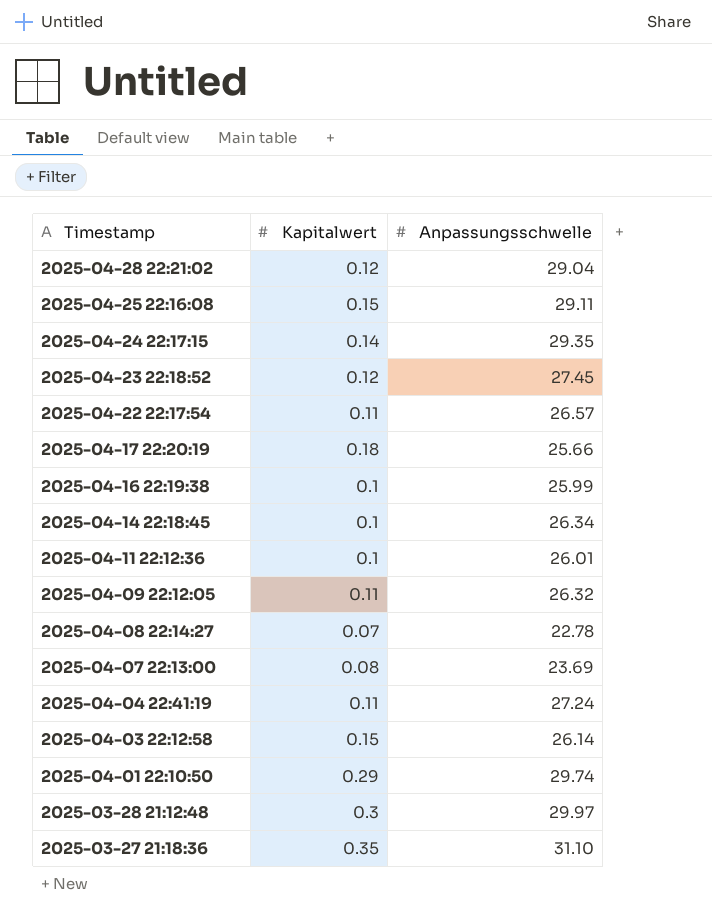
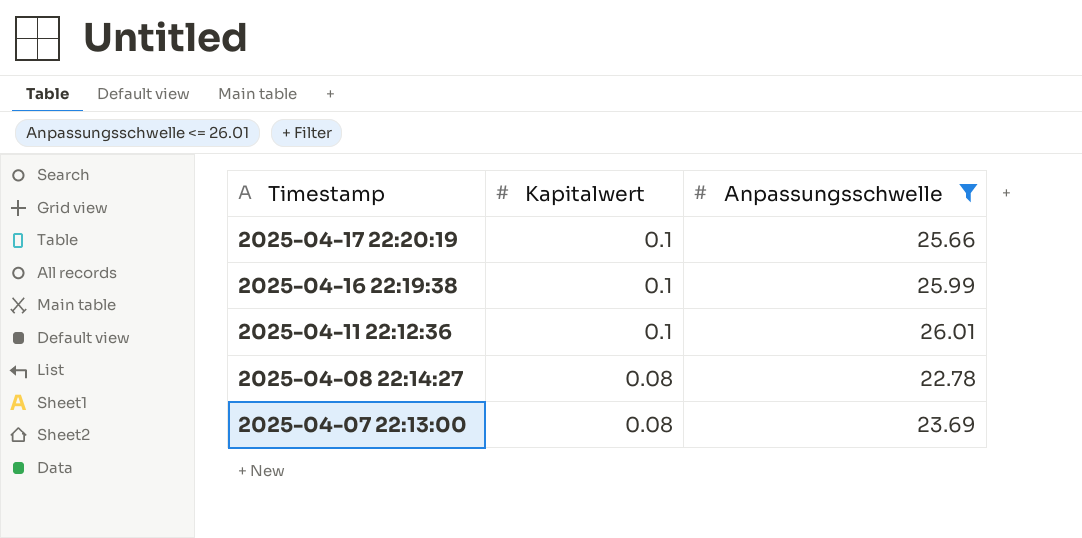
filter: none -> Anpassungsschwelle <= 26.01
2025-04-17 22:20:19 | Kapitalwert: 0.18 -> 0.1
2025-04-08 22:14:27 | Kapitalwert: 0.07 -> 0.08

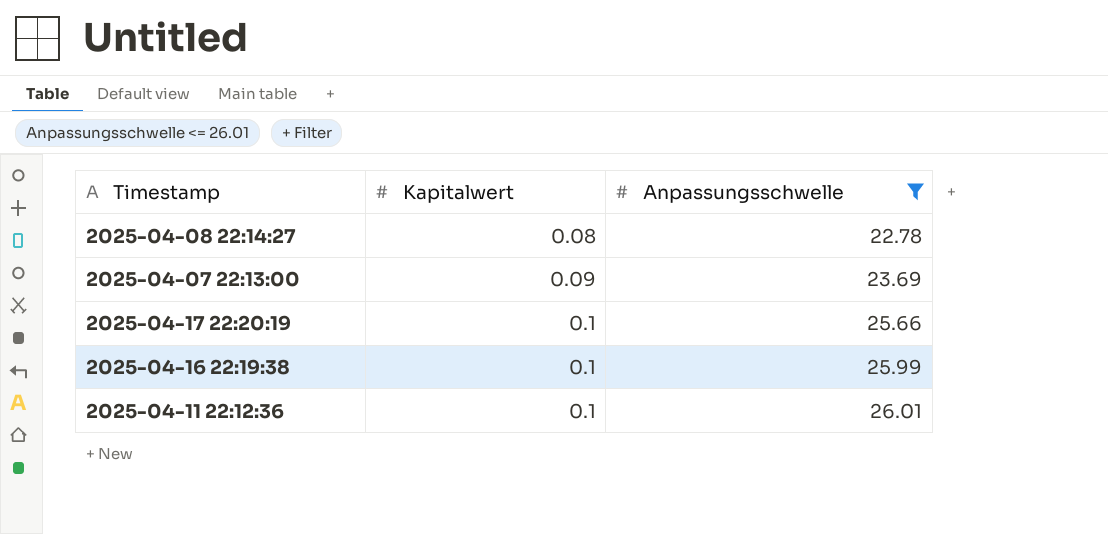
row order: Timestamp descending -> Kapitalwert ascending
2025-04-07 22:13:00 | Kapitalwert: 0.08 -> 0.09

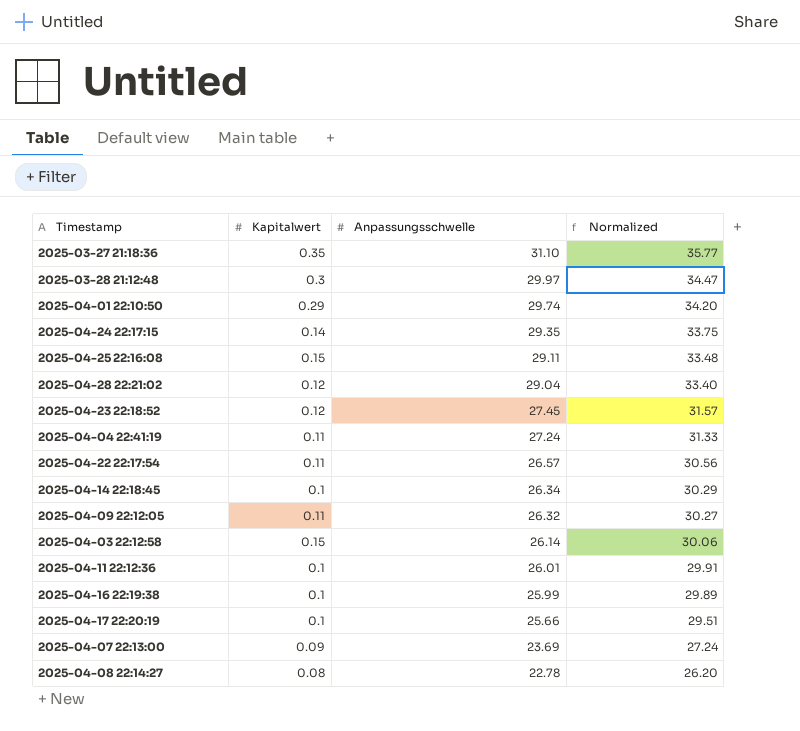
filter: Anpassungsschwelle <= 26.01 -> none
row order: Kapitalwert ascending -> Anpassungsschwelle descending
column Normalized | formula: none -> [Anpassungsschwelle] * 1.15

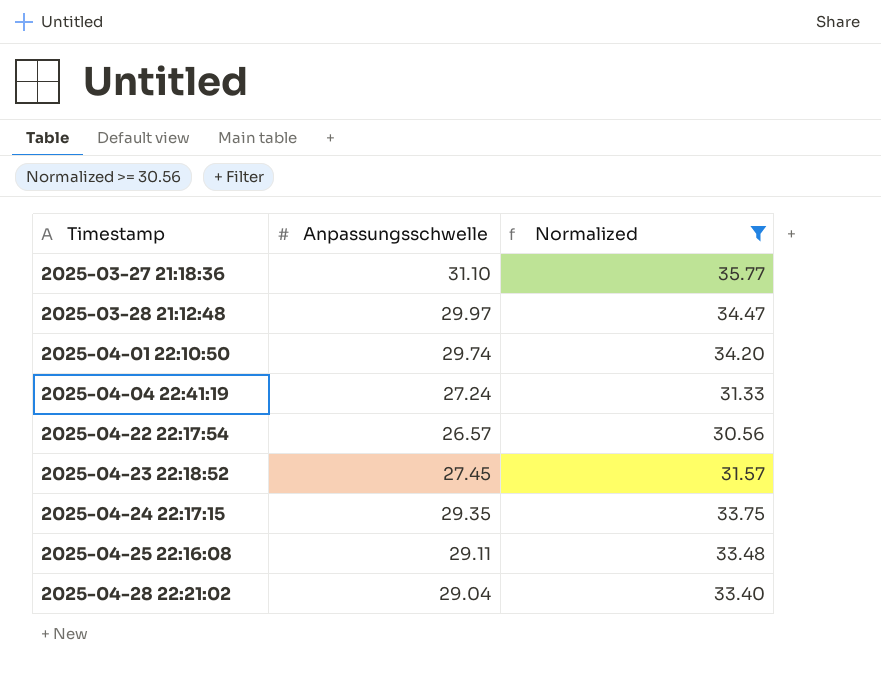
filter: none -> Normalized >= 30.56
row order: Anpassungsschwelle descending -> Timestamp ascending
column Kapitalwert | position: 2 -> none

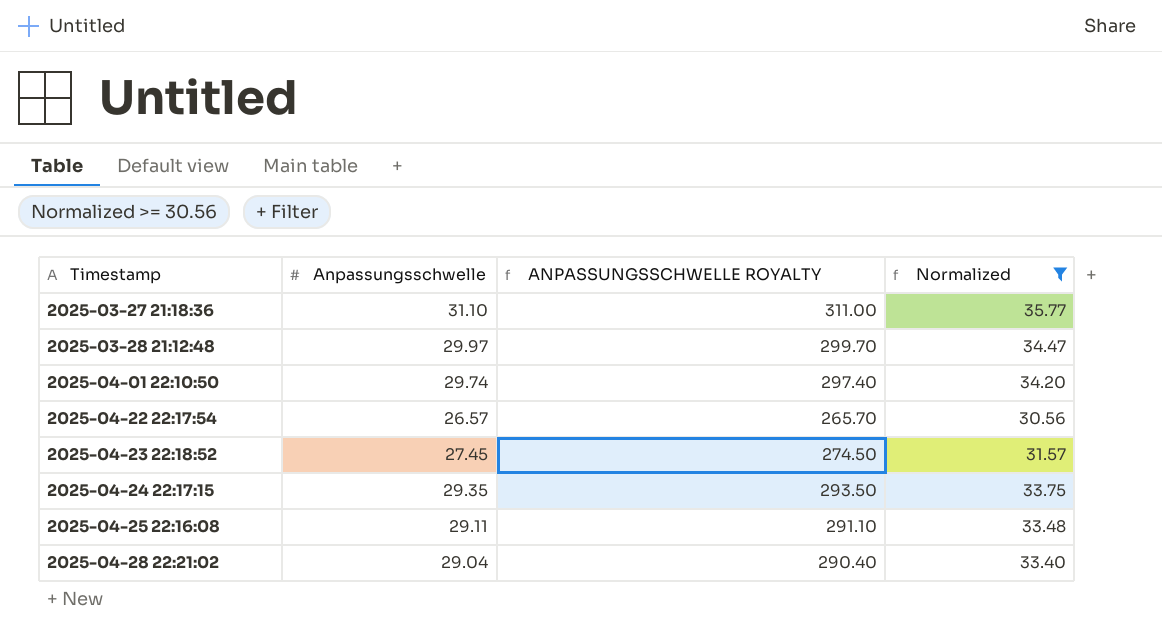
column ANPASSUNGSSCHWELLE ROYALTY | formula: none -> [Anpassungsschwelle] * 10
row 2025-04-04 22:41:19: 27.24 | 31.33 -> none

